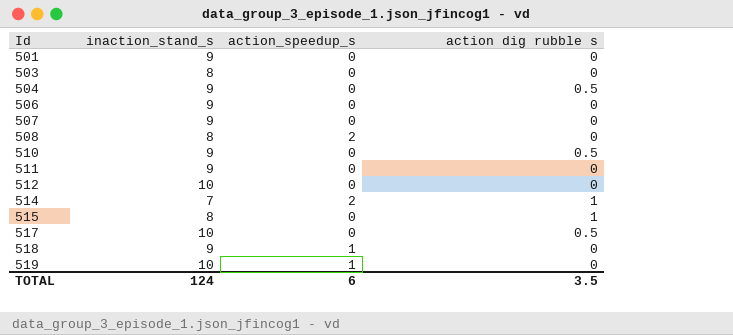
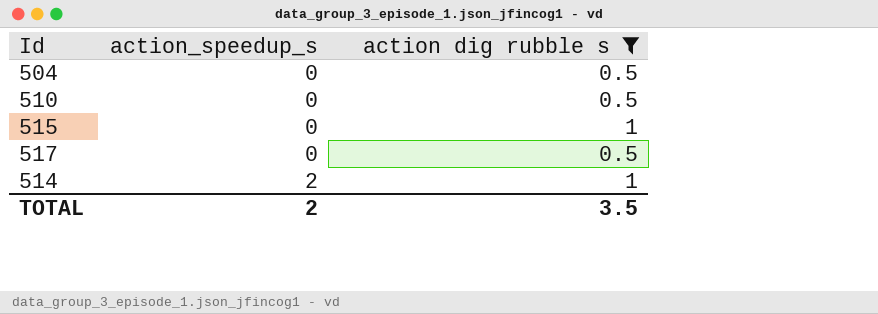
filter: none -> action dig rubble s != 0
row order: Id ascending -> action_speedup_s ascending
column inaction_stand_s | position: 2 -> none
TOTAL | action_speedup_s: 6 -> 2

